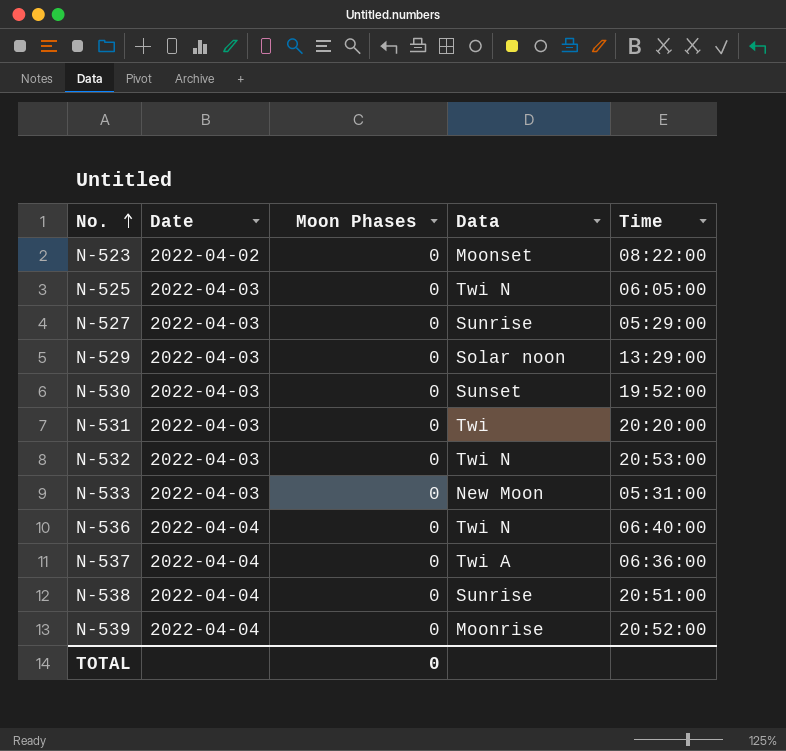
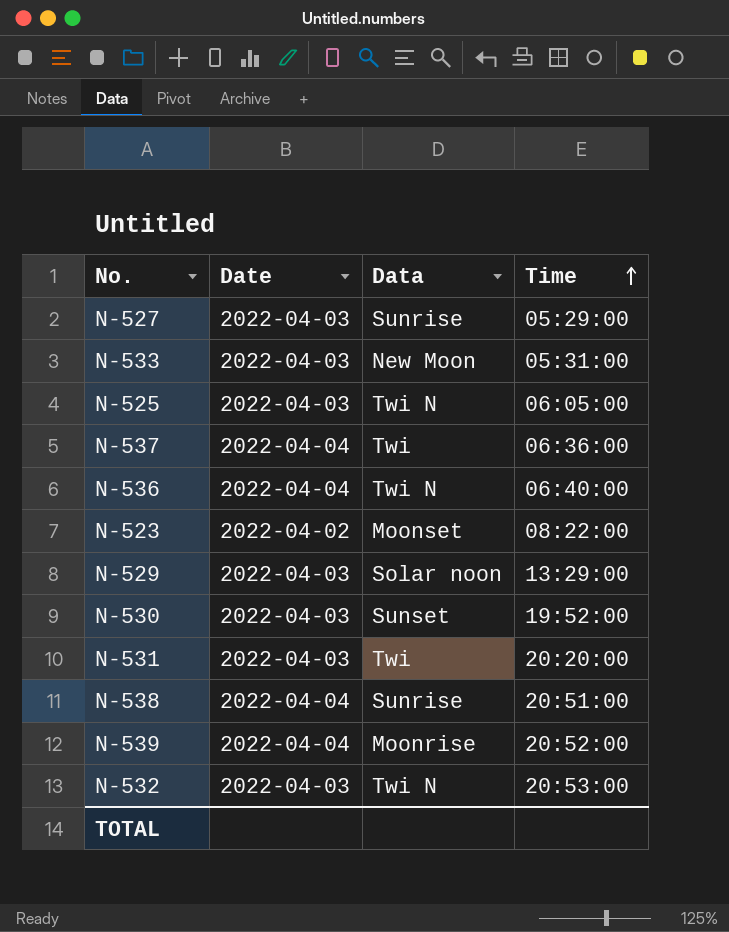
row order: No. ascending -> Time ascending
column Moon Phases | position: 3 -> none
N-537 | Data: Twi A -> Twi

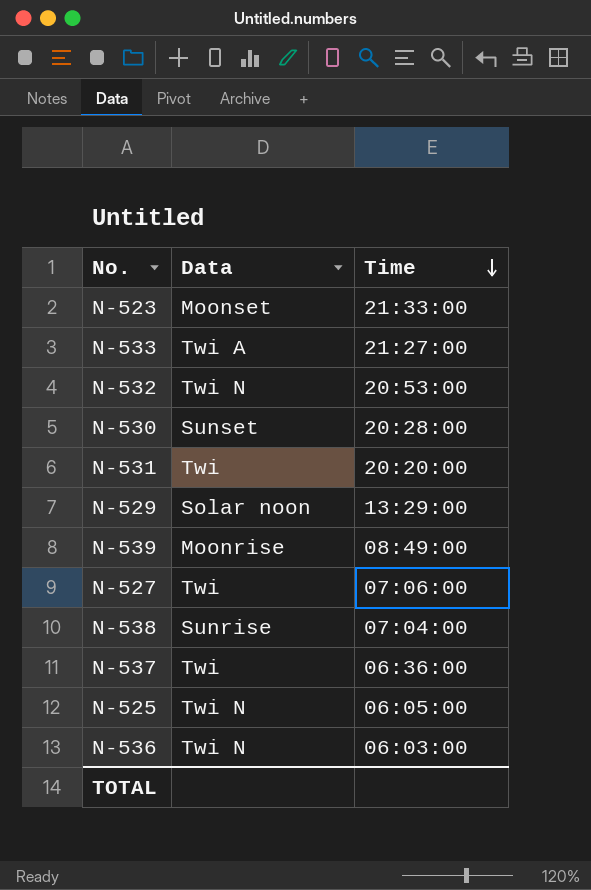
row order: Time ascending -> Time descending
column Date | position: 2 -> none
N-523 | Time: 08:22:00 -> 21:33:00
N-533 | Data: New Moon -> Twi A
N-533 | Time: 05:31:00 -> 21:27:00
N-530 | Time: 19:52:00 -> 20:28:00
N-539 | Time: 20:52:00 -> 08:49:00
N-527 | Data: Sunrise -> Twi
N-527 | Time: 05:29:00 -> 07:06:00
N-538 | Time: 20:51:00 -> 07:04:00
N-536 | Time: 06:40:00 -> 06:03:00

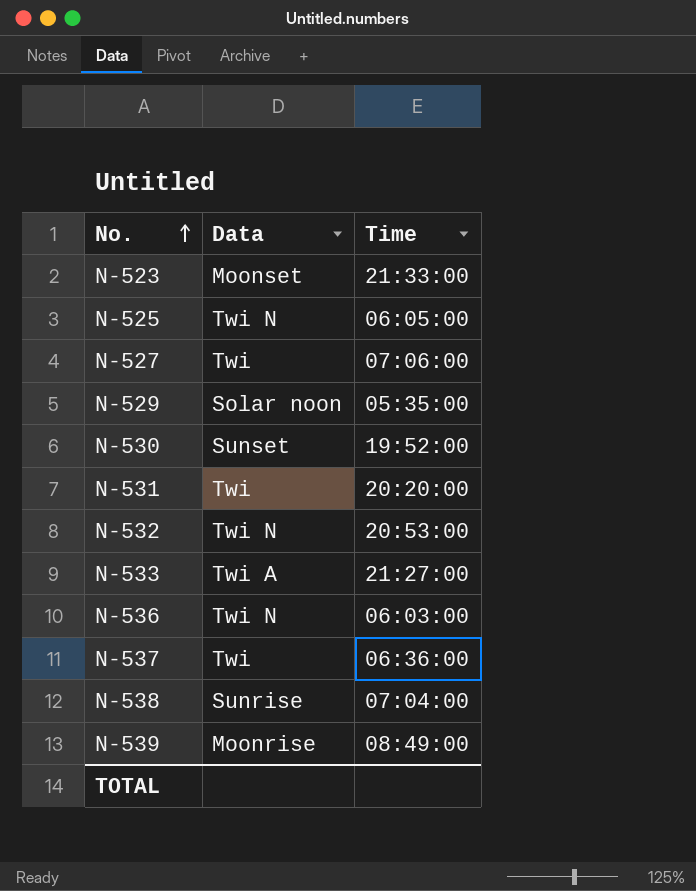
row order: Time descending -> No. ascending
N-529 | Time: 13:29:00 -> 05:35:00
N-530 | Time: 20:28:00 -> 19:52:00

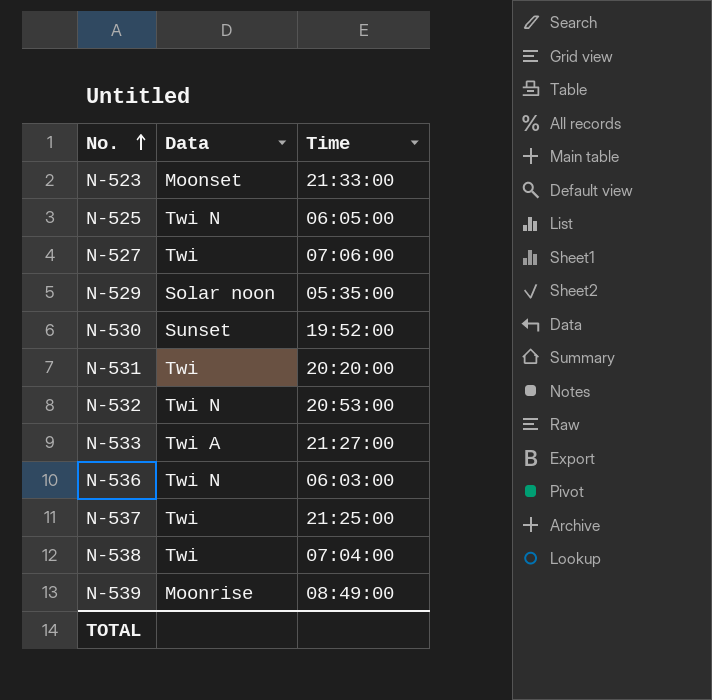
N-537 | Time: 06:36:00 -> 21:25:00
N-538 | Data: Sunrise -> Twi

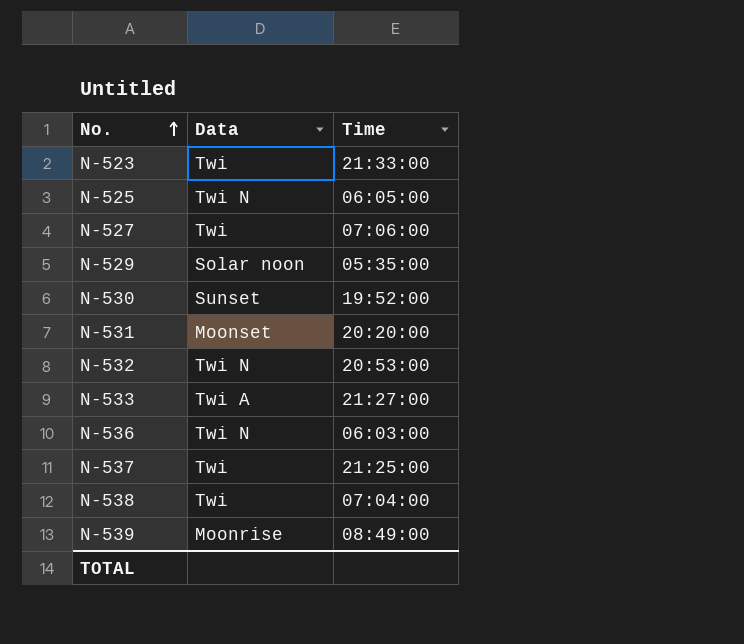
N-523 | Data: Moonset -> Twi
N-531 | Data: Twi -> Moonset

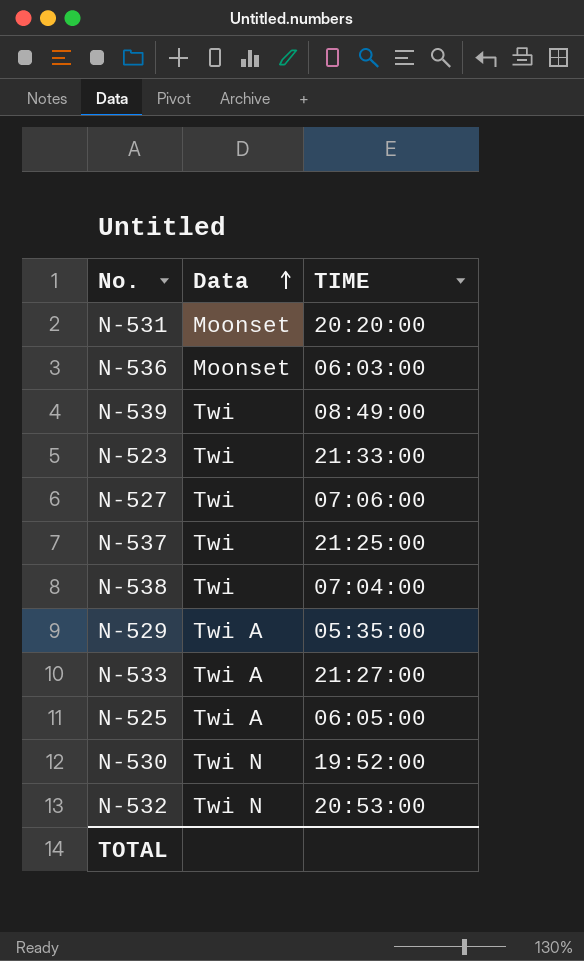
row order: No. ascending -> Data ascending
column name: Time -> TIME
N-536 | Data: Twi N -> Moonset
N-539 | Data: Moonrise -> Twi
N-529 | Data: Solar noon -> Twi A
N-525 | Data: Twi N -> Twi A
N-530 | Data: Sunset -> Twi N

